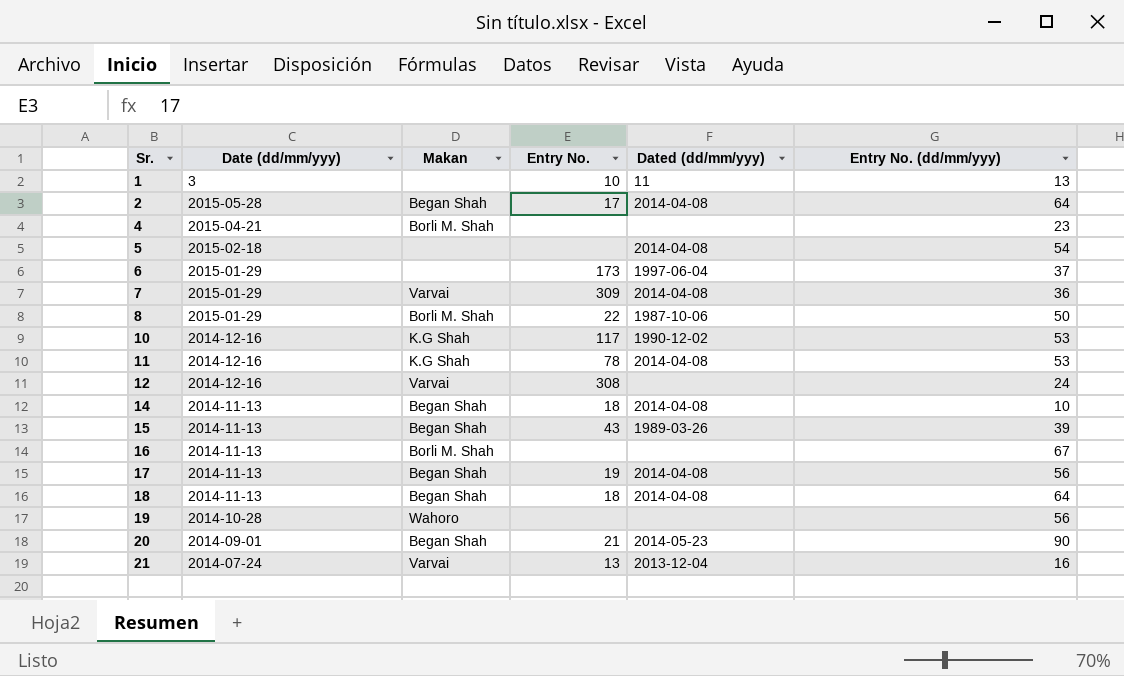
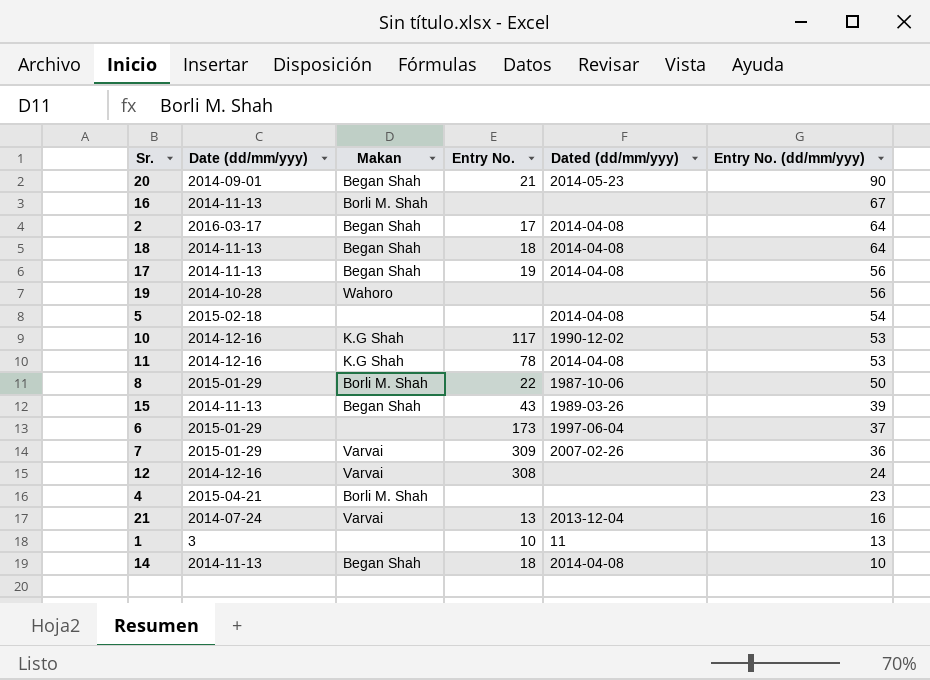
row order: Sr. ascending -> Entry No. (dd/mm/yyy) descending
2 | Date (dd/mm/yyy): 2015-05-28 -> 2016-03-17
7 | Dated (dd/mm/yyy): 2014-04-08 -> 2007-02-26

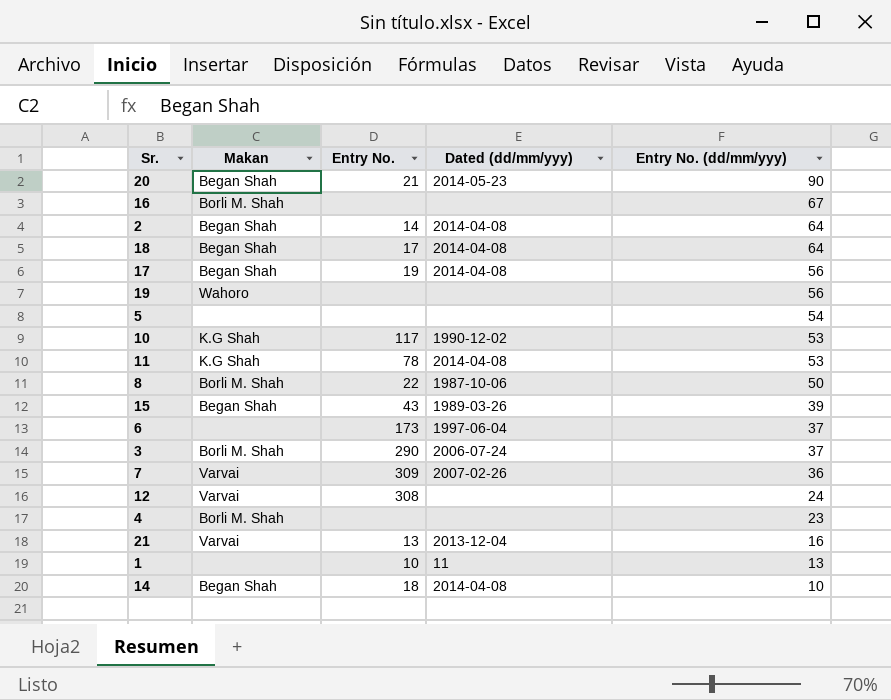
column Date (dd/mm/yyy) | position: 2 -> none
2 | Entry No.: 17 -> 14
18 | Entry No.: 18 -> 17
5 | Dated (dd/mm/yyy): 2014-04-08 -> none
row 3: none -> Borli M. Shah | 290 | 2006-07-24 | 37

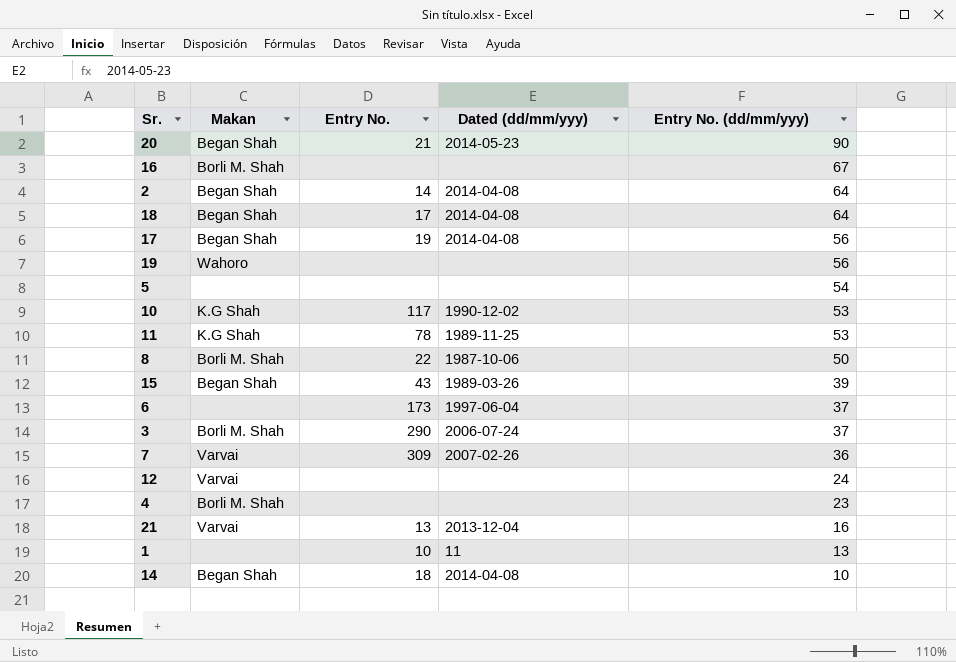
11 | Dated (dd/mm/yyy): 2014-04-08 -> 1989-11-25
12 | Entry No.: 308 -> none

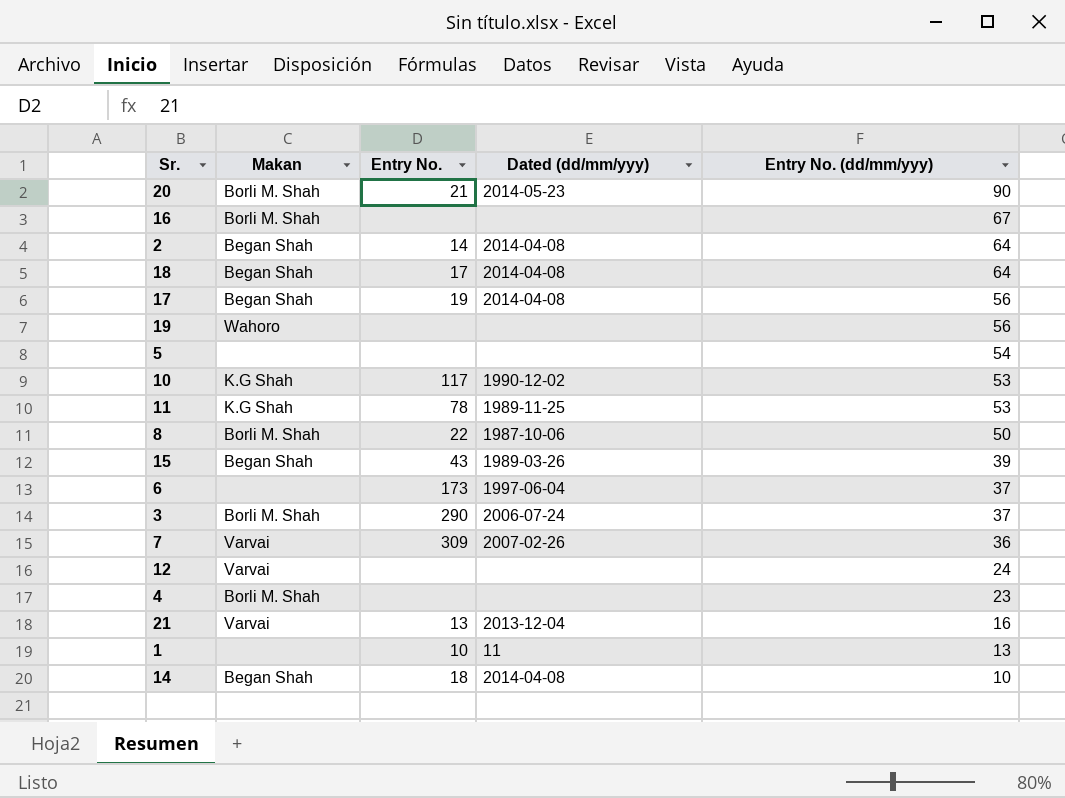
20 | Makan: Began Shah -> Borli M. Shah

